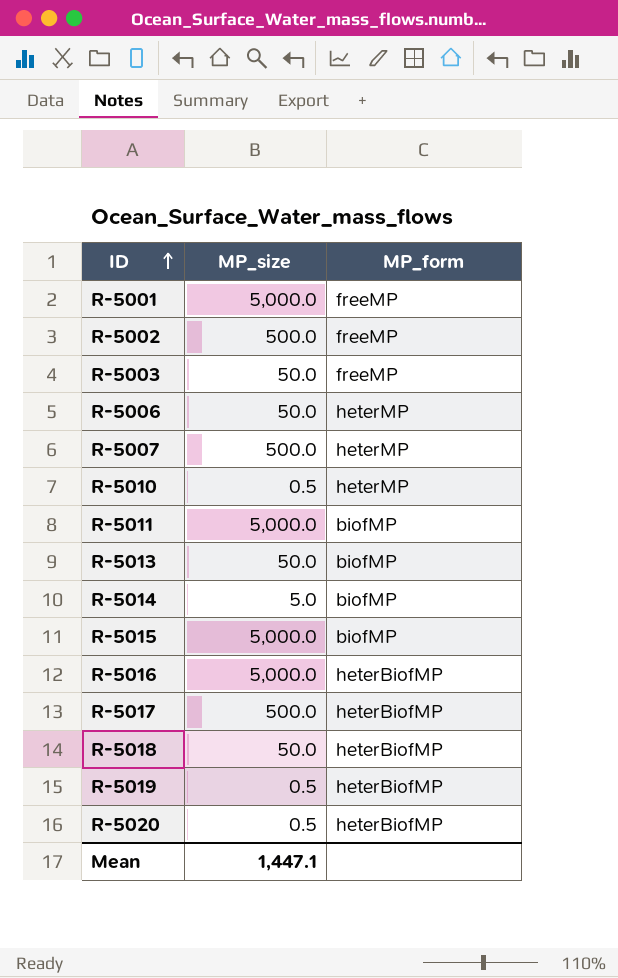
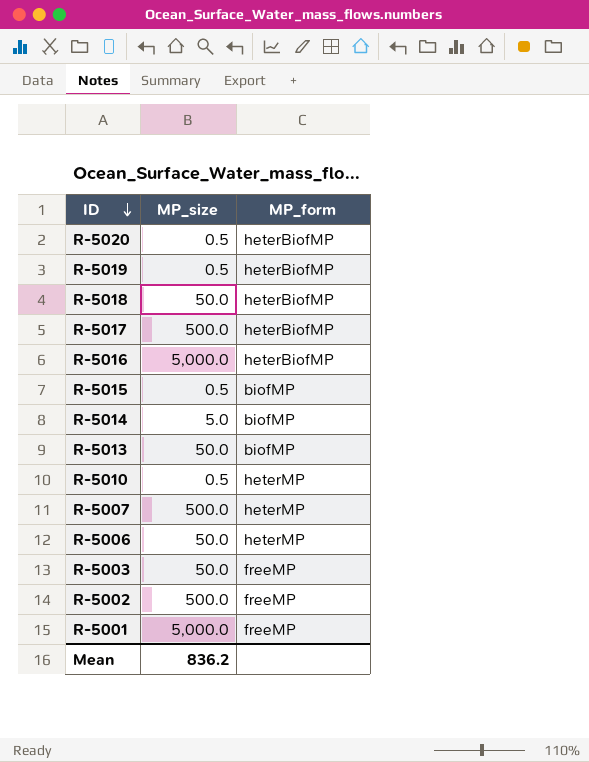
row order: ID ascending -> ID descending
row R-5011: 5,000.0 | biofMP -> none
R-5015 | MP_size: 5,000.0 -> 0.5
Mean | MP_size: 1,447.1 -> 836.2

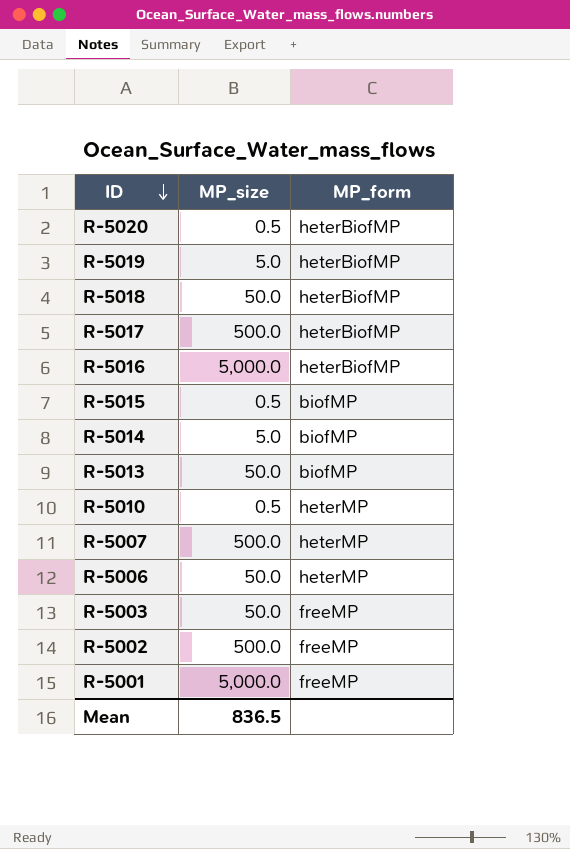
R-5019 | MP_size: 0.5 -> 5.0
Mean | MP_size: 836.2 -> 836.5

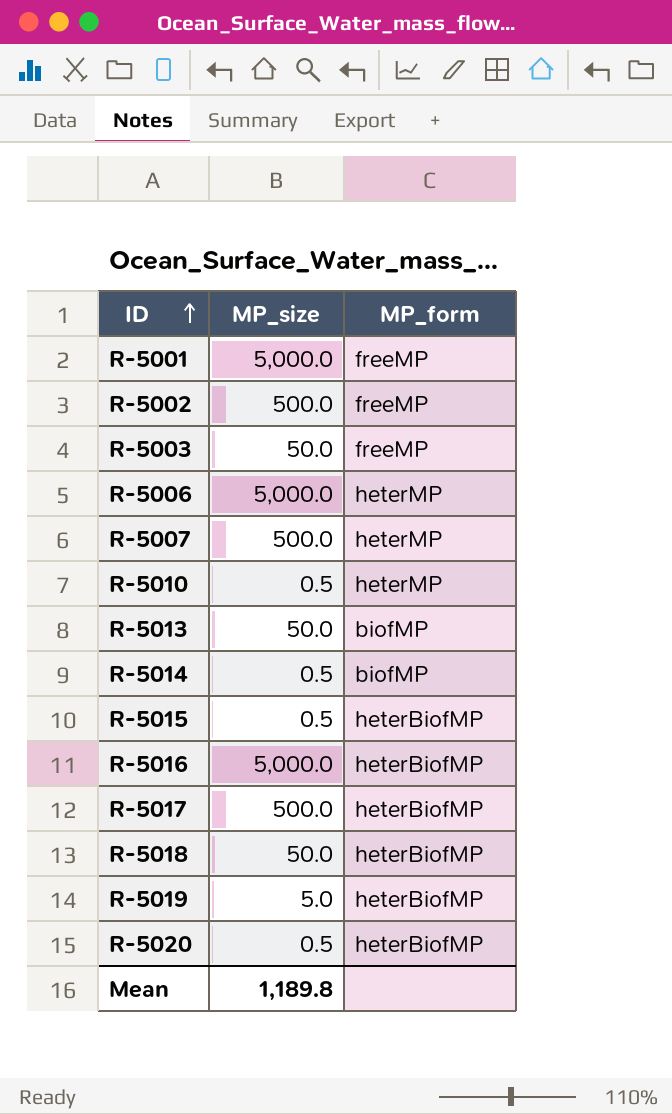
row order: ID descending -> ID ascending
R-5006 | MP_size: 50.0 -> 5,000.0
R-5014 | MP_size: 5.0 -> 0.5
R-5015 | MP_form: biofMP -> heterBiofMP
Mean | MP_size: 836.5 -> 1,189.8

